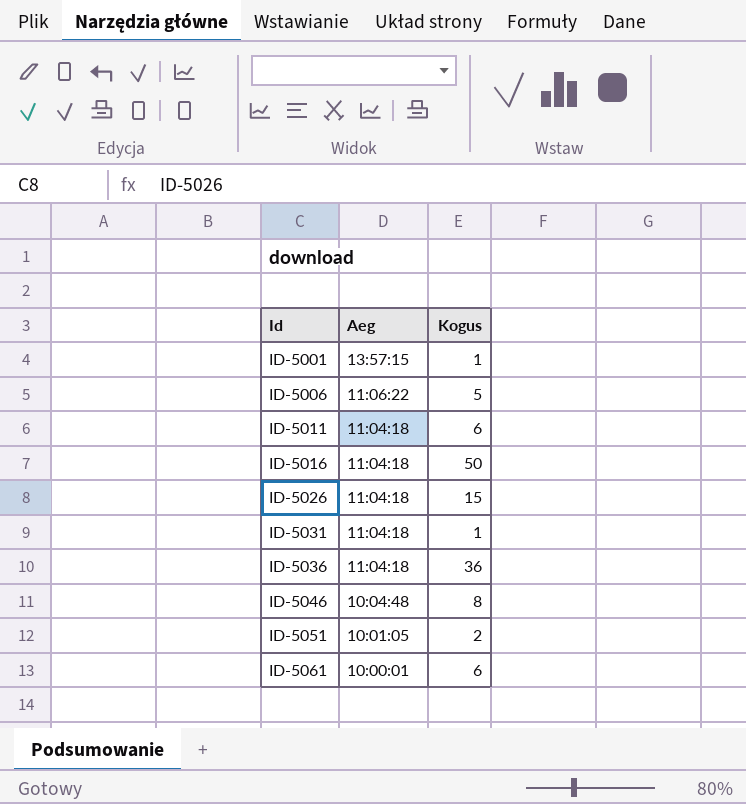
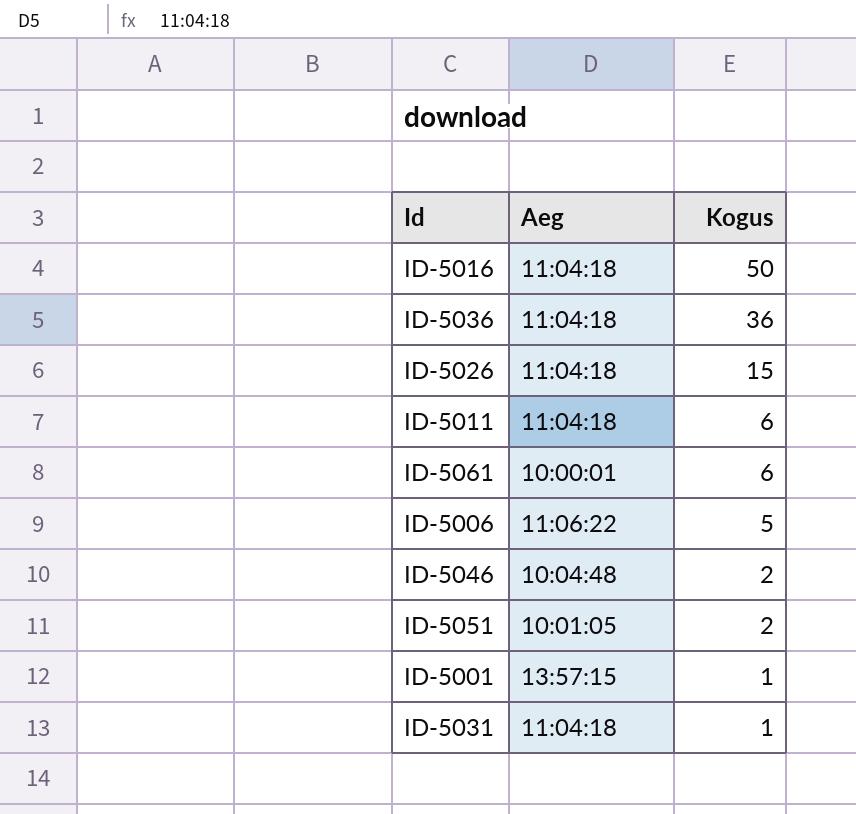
row order: Id ascending -> Kogus descending
ID-5046 | Kogus: 8 -> 2

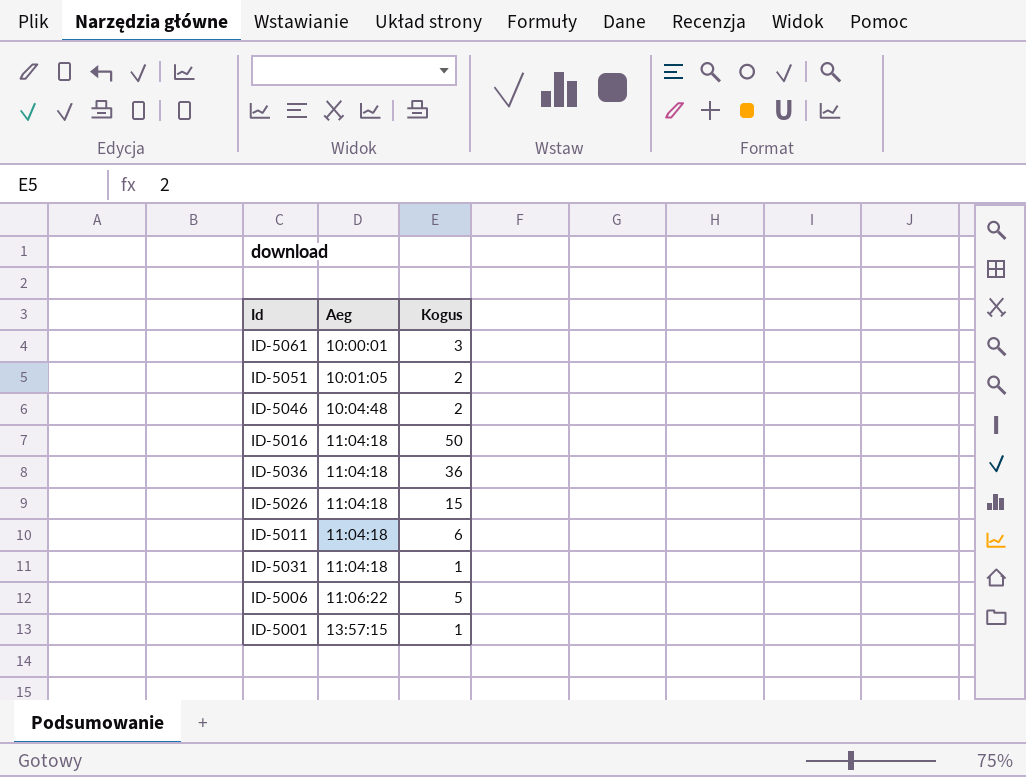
row order: Kogus descending -> Aeg ascending
ID-5061 | Kogus: 6 -> 3

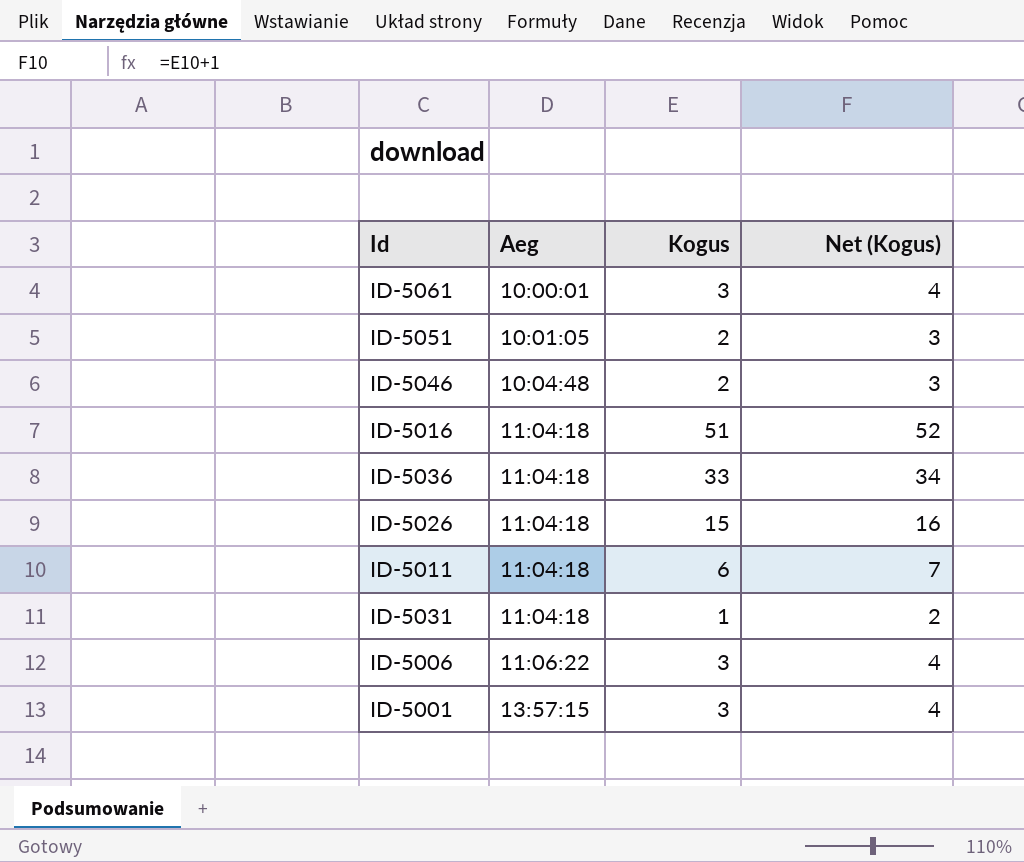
column Net (Kogus) | formula: none -> [Kogus] + 1
ID-5016 | Kogus: 50 -> 51
ID-5036 | Kogus: 36 -> 33
ID-5006 | Kogus: 5 -> 3
ID-5001 | Kogus: 1 -> 3

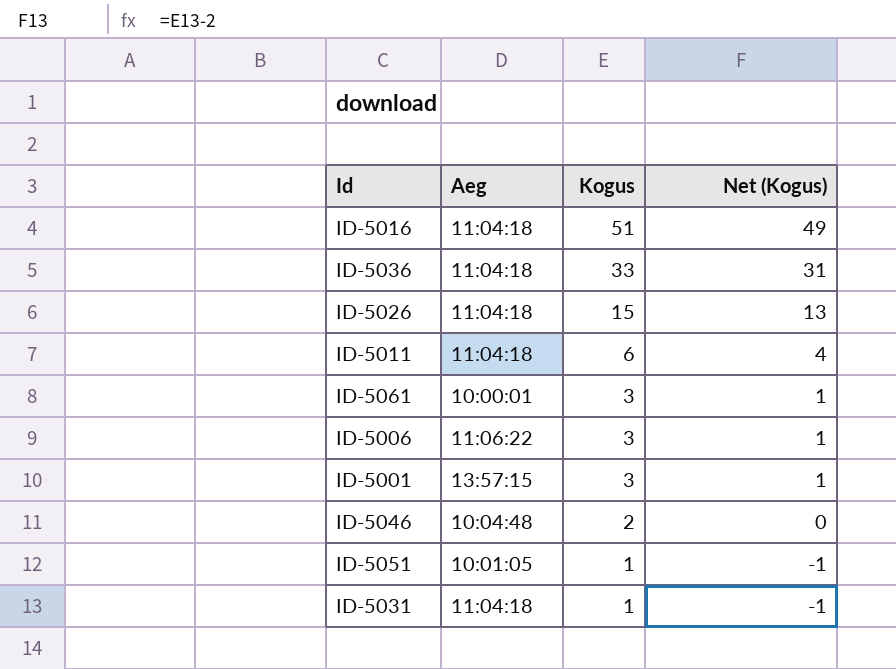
row order: Aeg ascending -> Kogus descending
column Net (Kogus) | formula: [Kogus] + 1 -> [Kogus] - 2
ID-5051 | Kogus: 2 -> 1

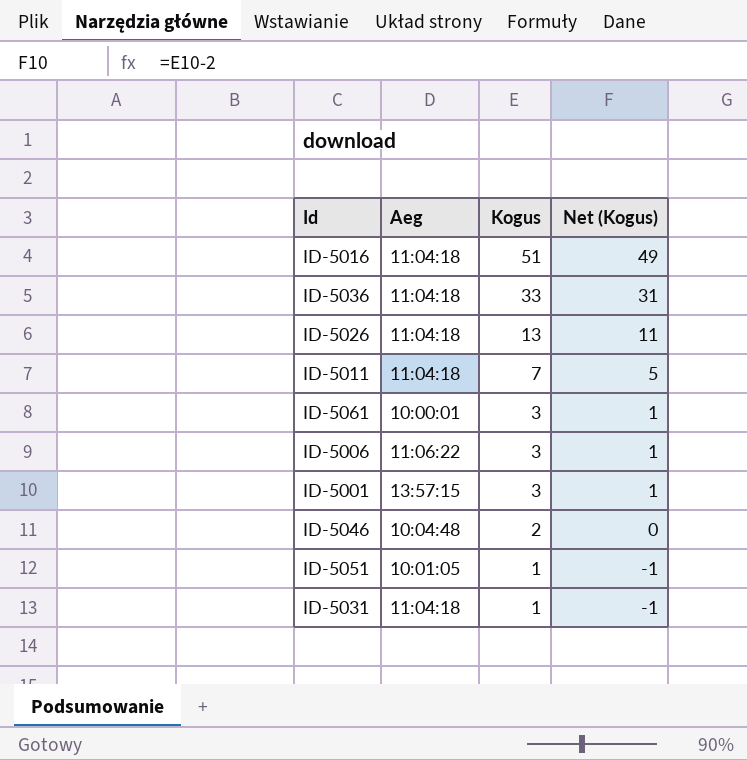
ID-5026 | Kogus: 15 -> 13
ID-5026 | Net (Kogus): 13 -> 11
ID-5011 | Kogus: 6 -> 7
ID-5011 | Net (Kogus): 4 -> 5

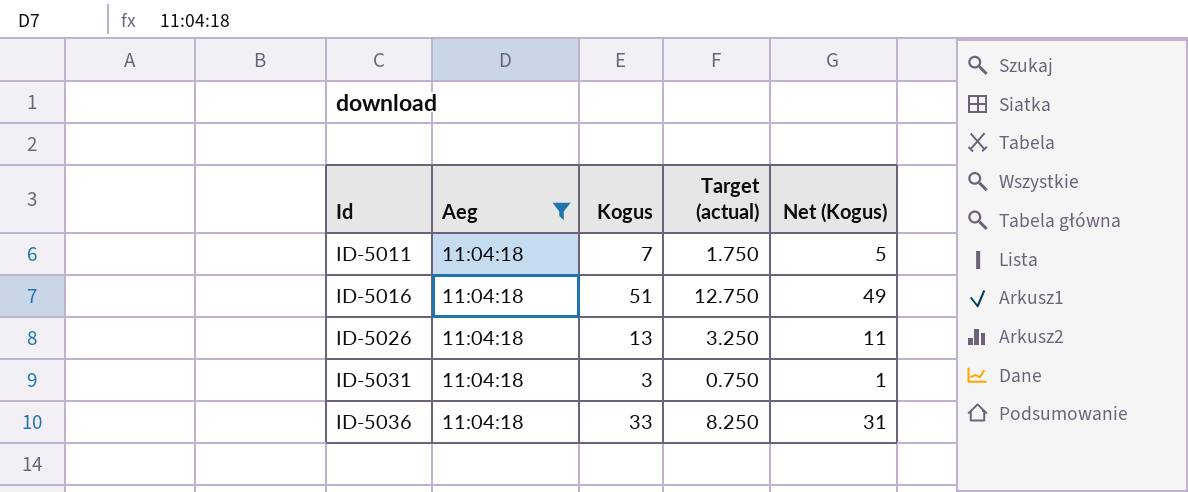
filter: none -> Aeg = 11:04:18
row order: Kogus descending -> Id ascending
column Target (actual) | formula: none -> [Kogus] * 0.25
ID-5031 | Kogus: 1 -> 3
ID-5031 | Net (Kogus): -1 -> 1

